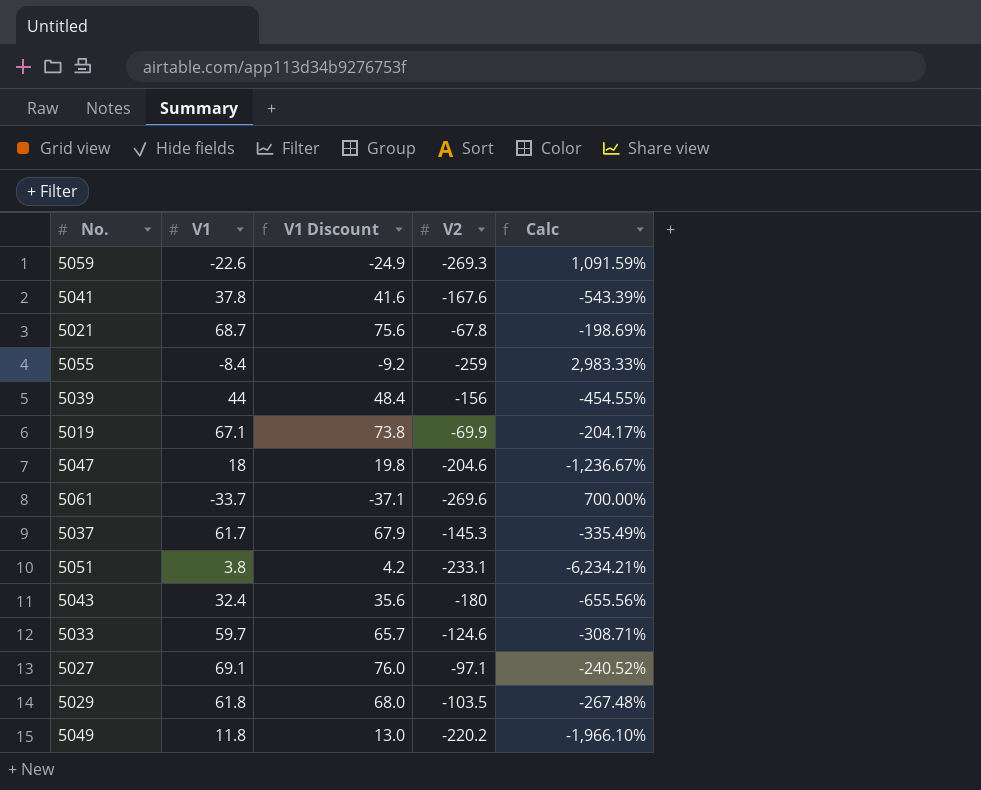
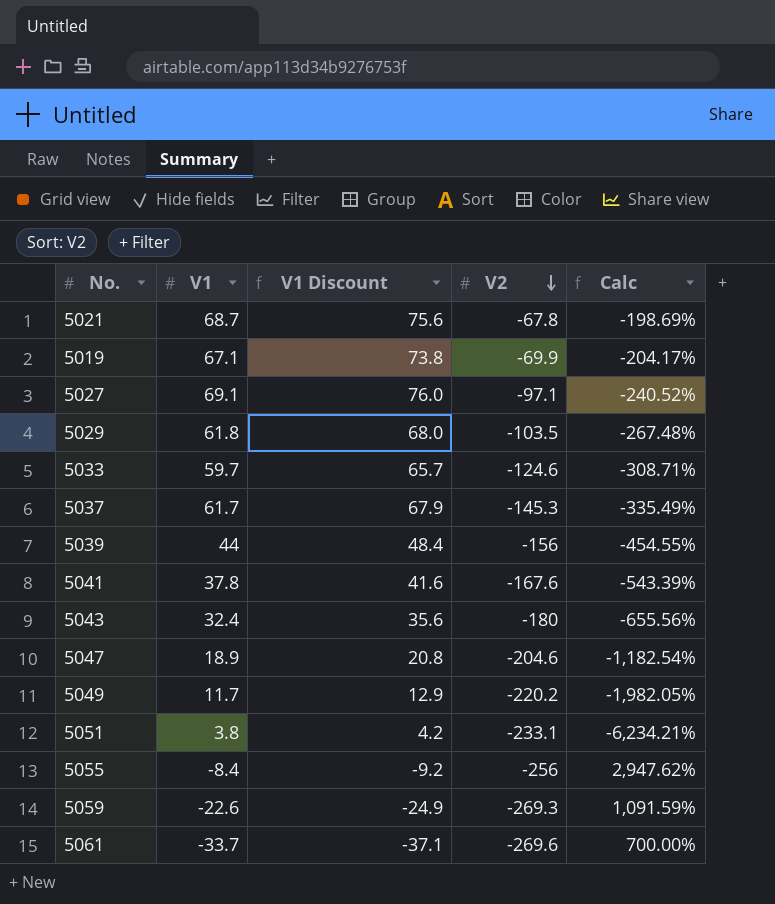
row order: none -> V2 descending
5047 | V1: 18 -> 18.9
5047 | V1 Discount: 19.8 -> 20.8
5047 | Calc: -1,236.67% -> -1,182.54%
5049 | V1: 11.8 -> 11.7
5049 | V1 Discount: 13.0 -> 12.9
5049 | Calc: -1,966.10% -> -1,982.05%
5055 | V2: -259 -> -256
5055 | Calc: 2,983.33% -> 2,947.62%

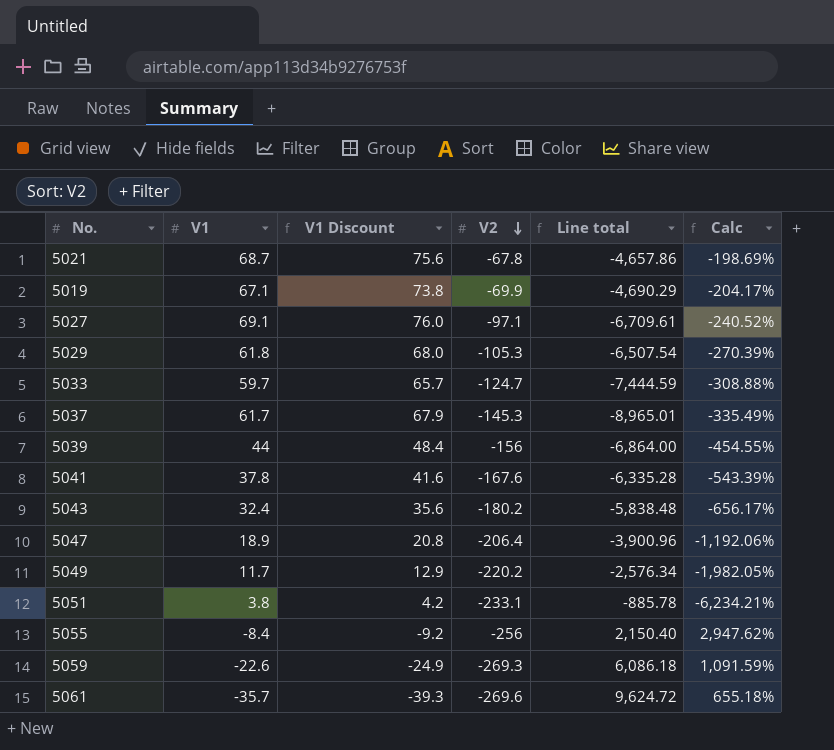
column Line total | formula: none -> [V1] * [V2]
5029 | V2: -103.5 -> -105.3
5029 | Calc: -267.48% -> -270.39%
5033 | V2: -124.6 -> -124.7
5033 | Calc: -308.71% -> -308.88%
5043 | V2: -180 -> -180.2
5043 | Calc: -655.56% -> -656.17%
5047 | V2: -204.6 -> -206.4
5047 | Calc: -1,182.54% -> -1,192.06%
5061 | V1: -33.7 -> -35.7
5061 | V1 Discount: -37.1 -> -39.3
5061 | Calc: 700.00% -> 655.18%

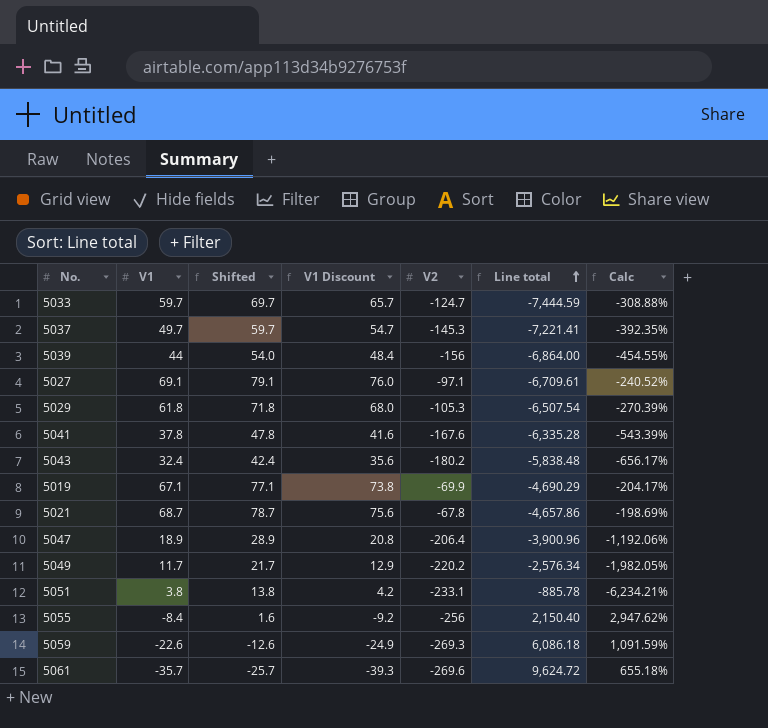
row order: V2 descending -> Line total ascending
column Shifted | formula: none -> [V1] + 10
5037 | V1: 61.7 -> 49.7
5037 | V1 Discount: 67.9 -> 54.7
5037 | Line total: -8,965.01 -> -7,221.41
5037 | Calc: -335.49% -> -392.35%

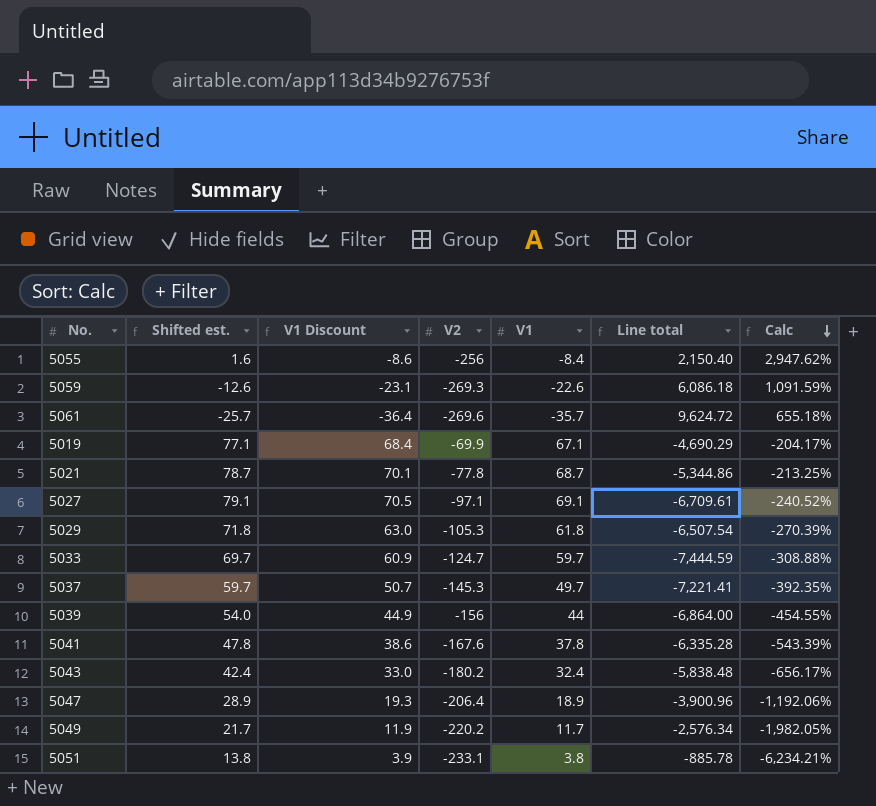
row order: Line total ascending -> Calc descending
column name: Shifted -> Shifted est.
column V1 Discount | formula: [V1] * 1.1 -> [V1] * 1.02
column V1 | position: 2 -> 5
5021 | V2: -67.8 -> -77.8
5021 | Line total: -4,657.86 -> -5,344.86
5021 | Calc: -198.69% -> -213.25%

